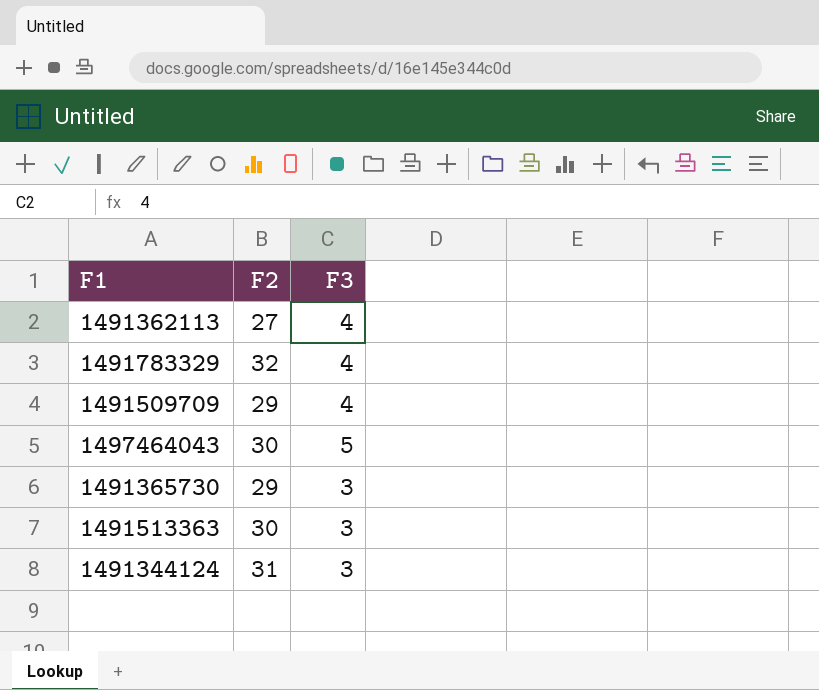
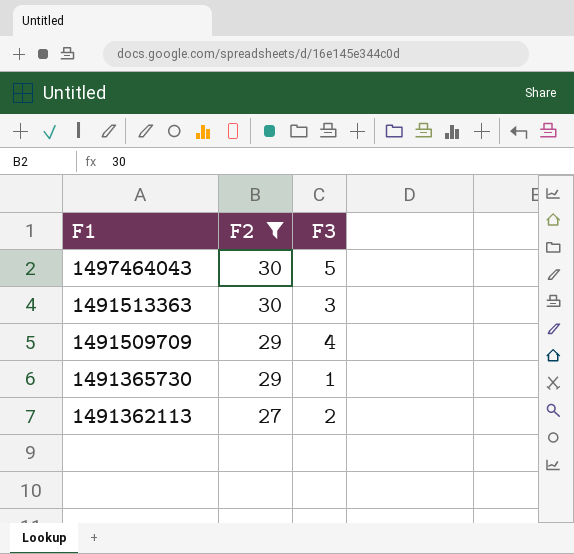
filter: none -> F2 <= 30
row order: none -> F1 descending
1491365730 | F3: 3 -> 1
1491362113 | F3: 4 -> 2

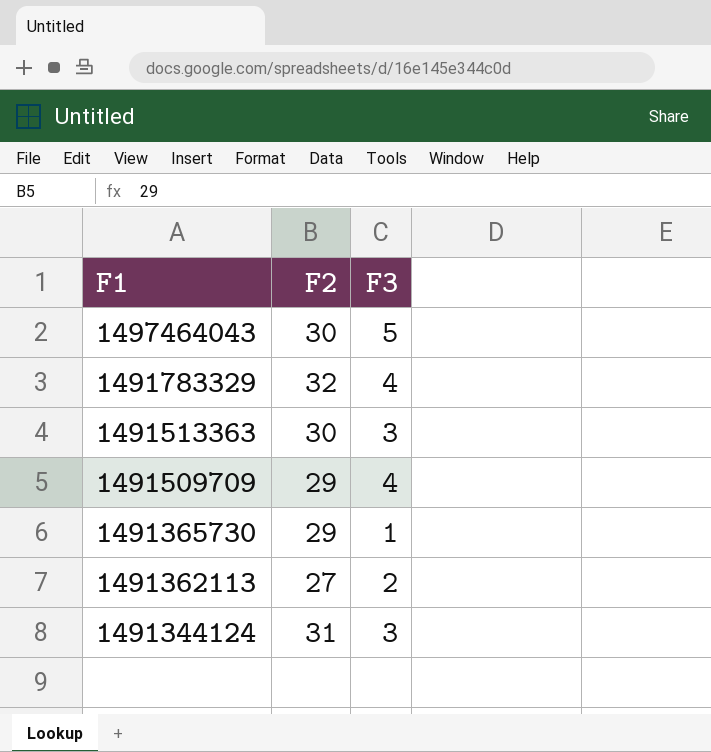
filter: F2 <= 30 -> none

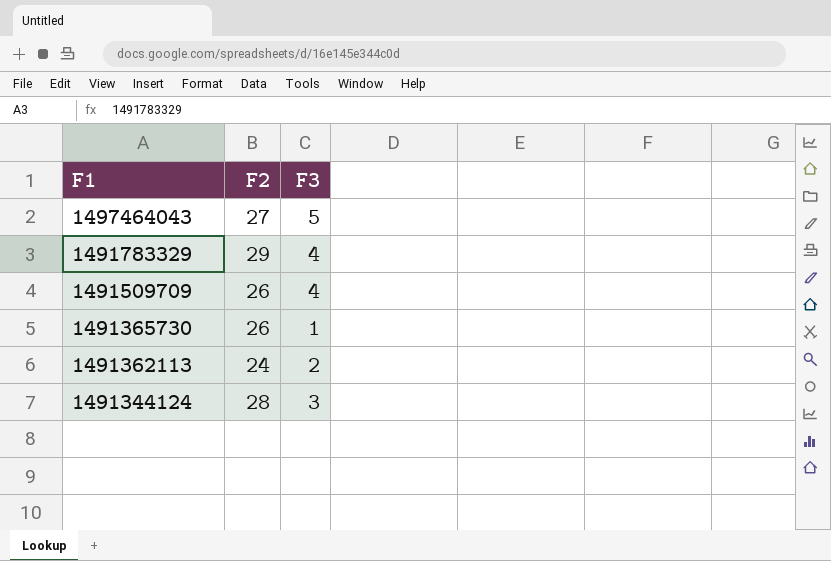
row 1491513363: 30 | 3 -> none
1497464043 | F2: 30 -> 27
1491783329 | F2: 32 -> 29
1491509709 | F2: 29 -> 26
1491365730 | F2: 29 -> 26
1491362113 | F2: 27 -> 24
1491344124 | F2: 31 -> 28

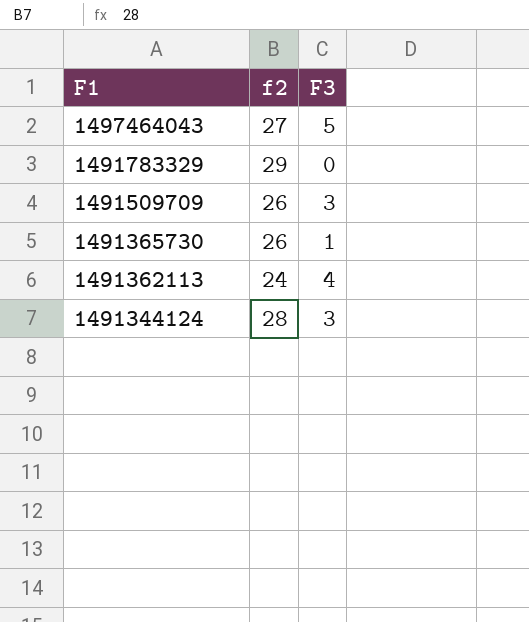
column name: F2 -> f2
1491783329 | F3: 4 -> 0
1491509709 | F3: 4 -> 3
1491362113 | F3: 2 -> 4

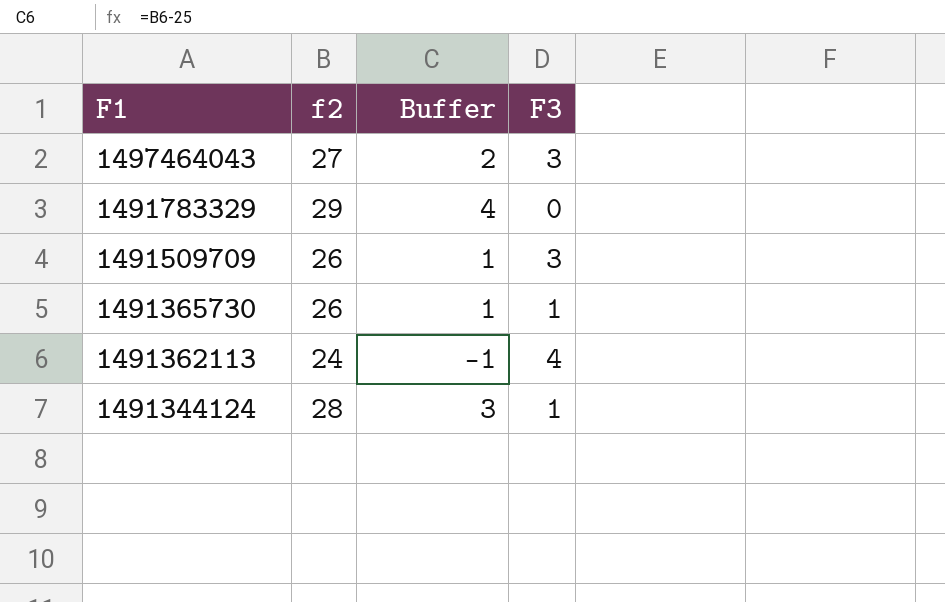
column Buffer | formula: none -> [f2] - 25
1497464043 | F3: 5 -> 3
1491344124 | F3: 3 -> 1

